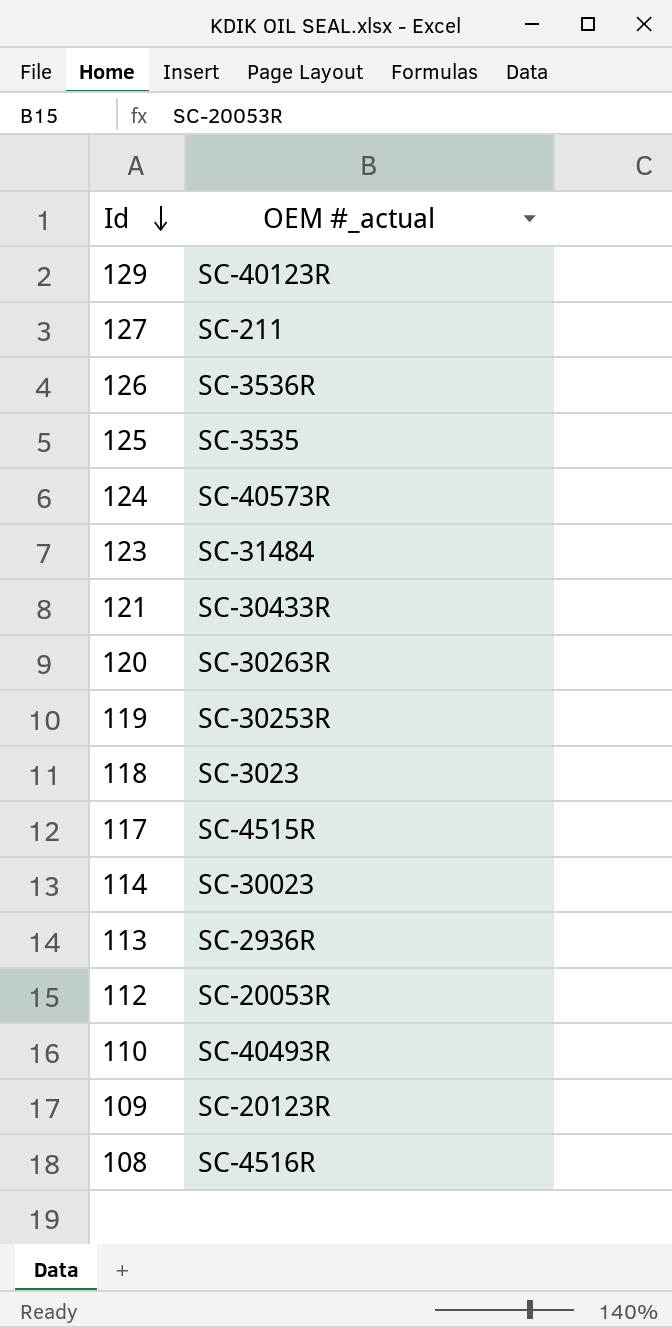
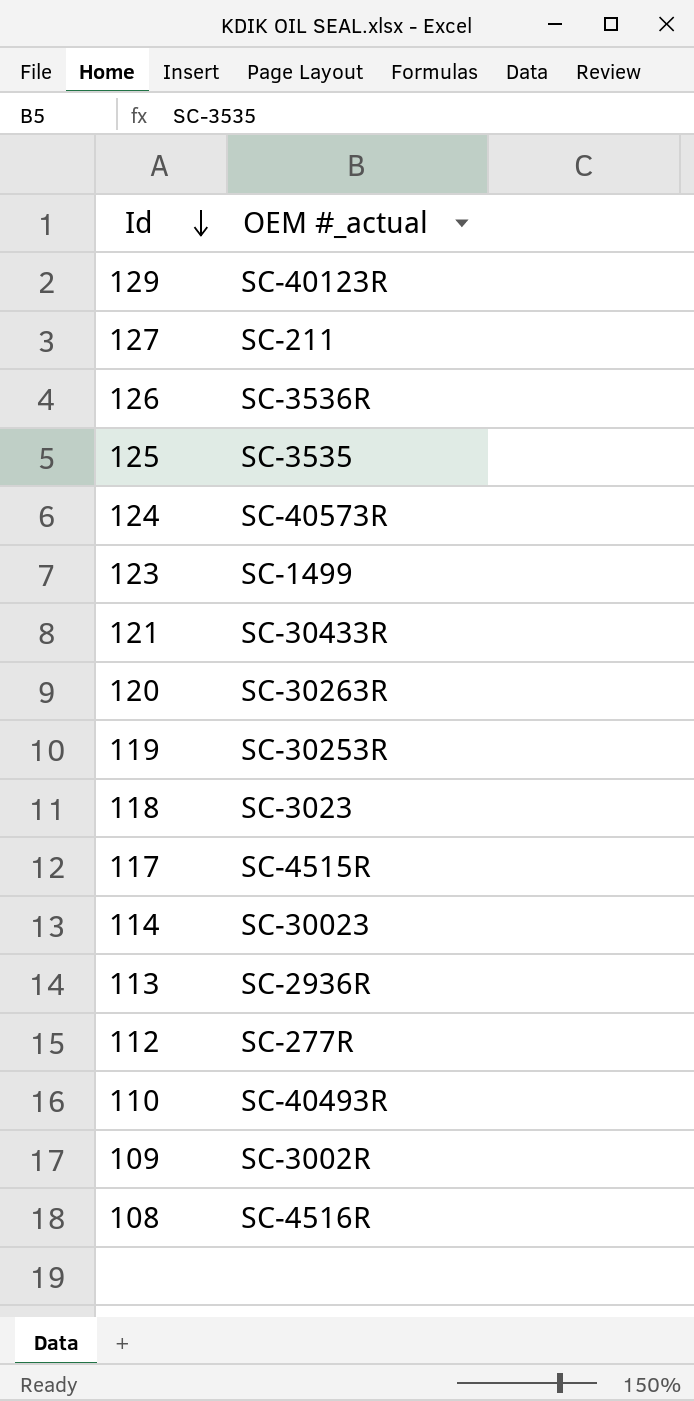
123 | OEM #_actual: SC-31484 -> SC-1499
112 | OEM #_actual: SC-20053R -> SC-277R
109 | OEM #_actual: SC-20123R -> SC-3002R

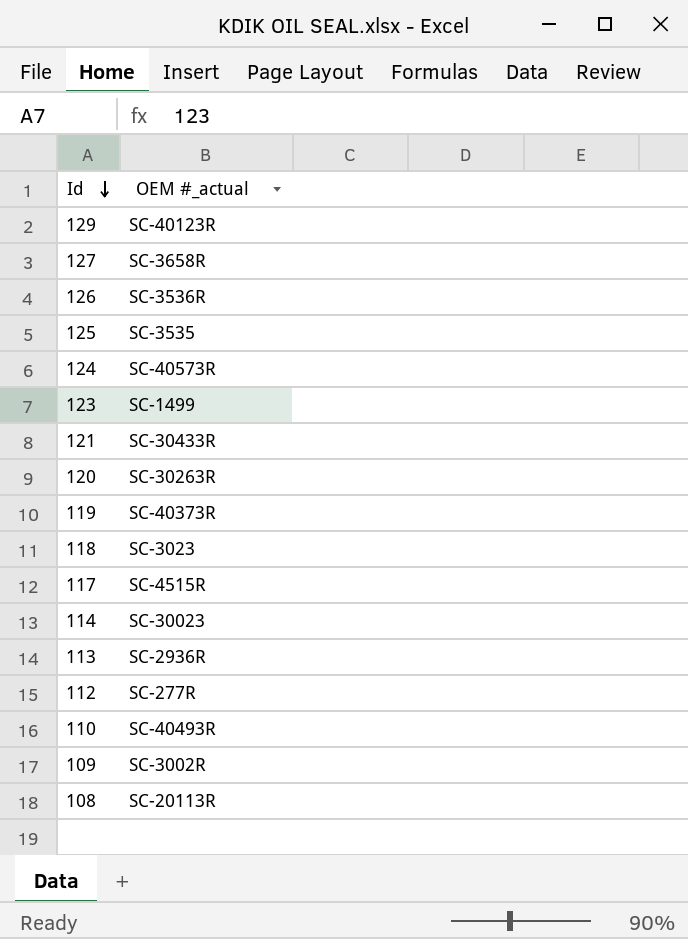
127 | OEM #_actual: SC-211 -> SC-3658R
119 | OEM #_actual: SC-30253R -> SC-40373R
108 | OEM #_actual: SC-4516R -> SC-20113R

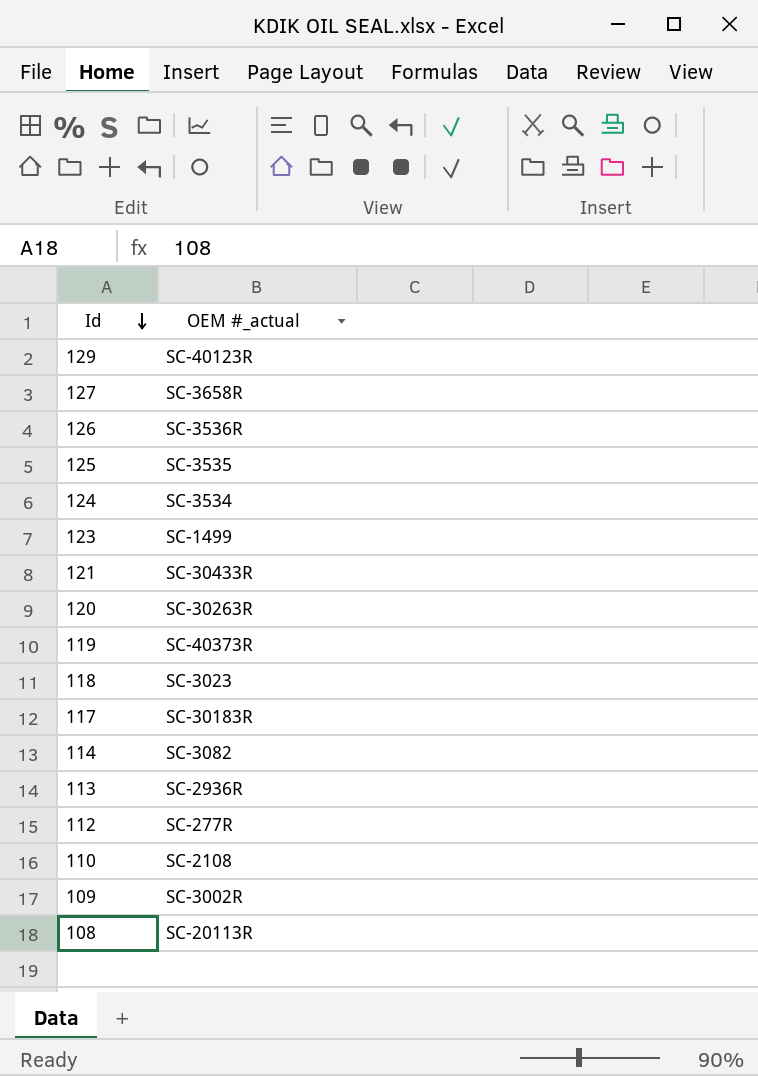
124 | OEM #_actual: SC-40573R -> SC-3534
117 | OEM #_actual: SC-4515R -> SC-30183R
114 | OEM #_actual: SC-30023 -> SC-3082
110 | OEM #_actual: SC-40493R -> SC-2108

